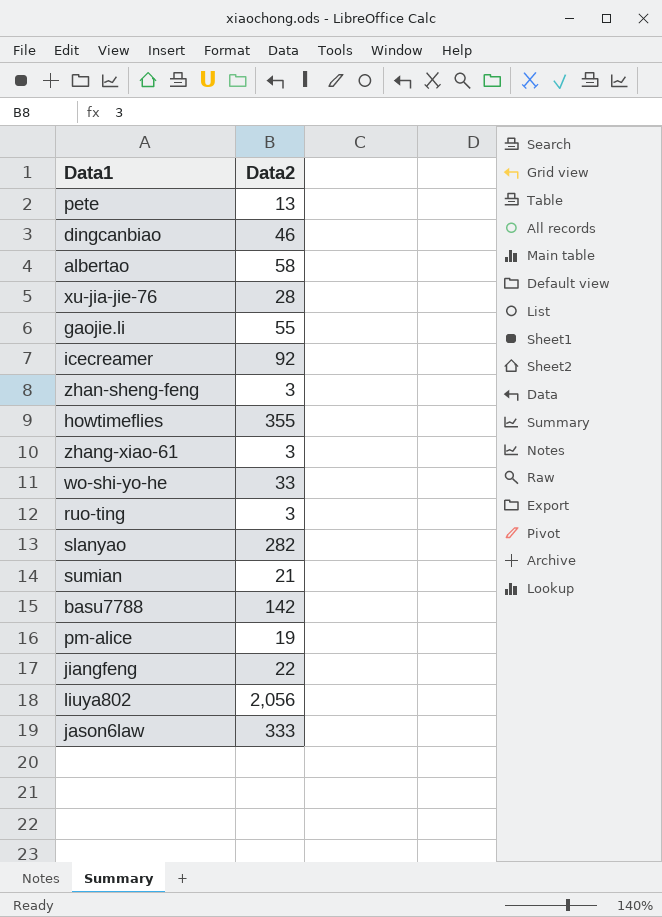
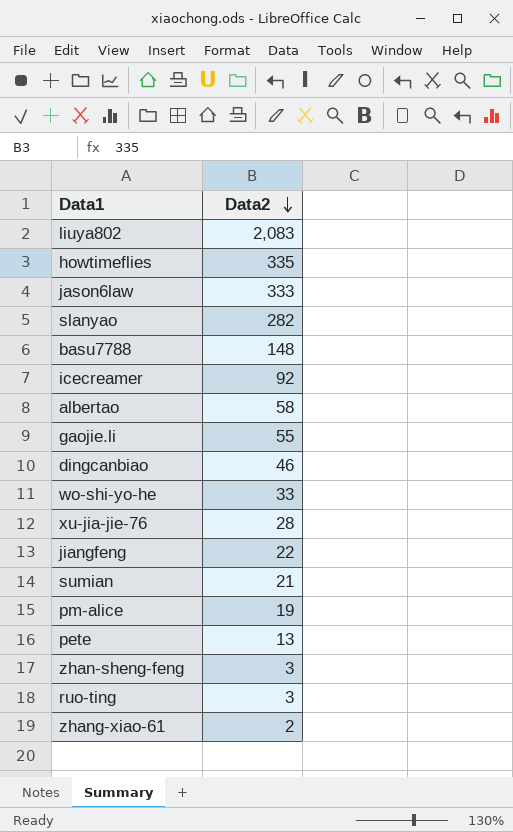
row order: none -> Data2 descending
liuya802 | Data2: 2,056 -> 2,083
howtimeflies | Data2: 355 -> 335
basu7788 | Data2: 142 -> 148
zhang-xiao-61 | Data2: 3 -> 2

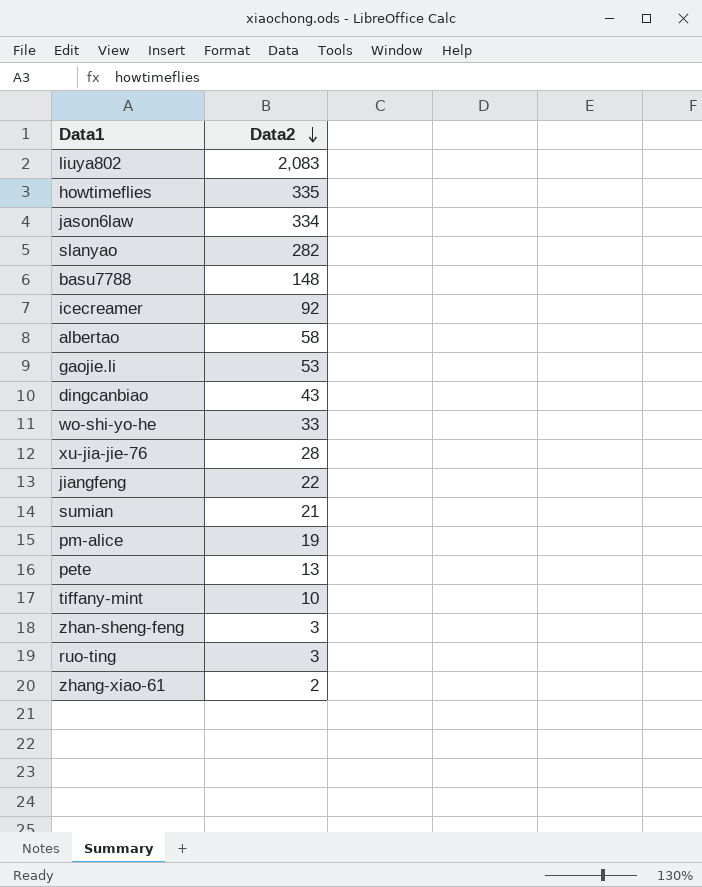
jason6law | Data2: 333 -> 334
gaojie.li | Data2: 55 -> 53
dingcanbiao | Data2: 46 -> 43
row tiffany-mint: none -> 10

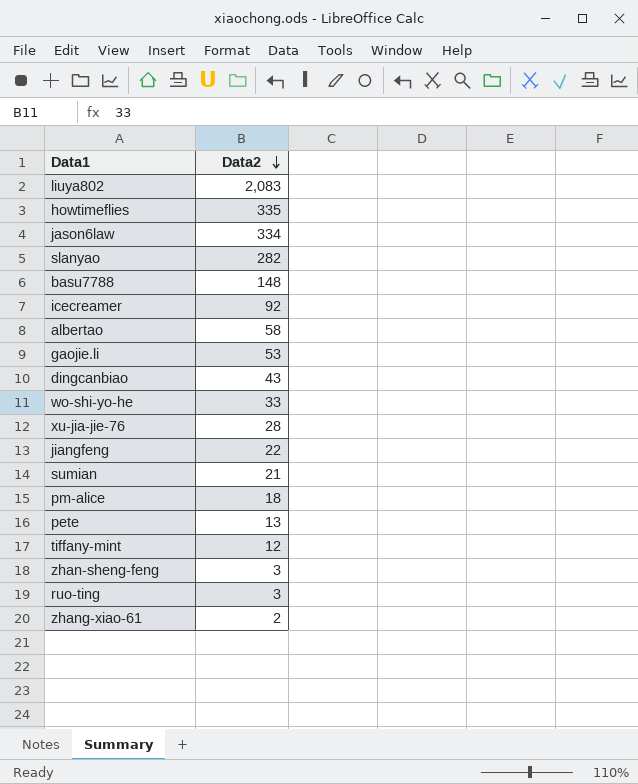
pm-alice | Data2: 19 -> 18
tiffany-mint | Data2: 10 -> 12

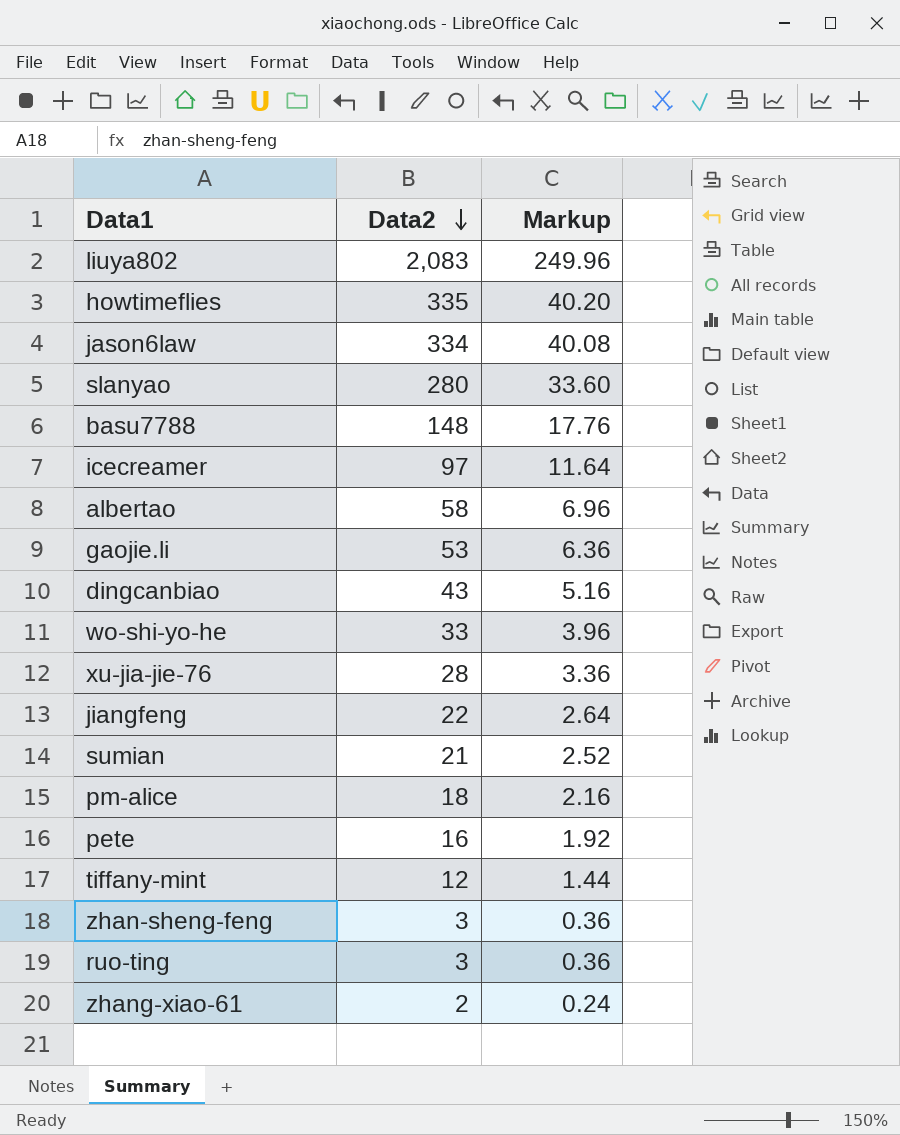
column Markup | formula: none -> [Data2] * 0.12
slanyao | Data2: 282 -> 280
icecreamer | Data2: 92 -> 97
pete | Data2: 13 -> 16

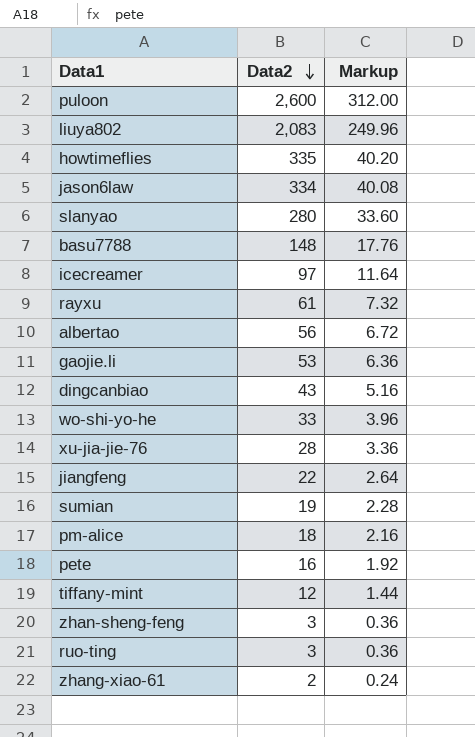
row puloon: none -> 2,600 | 312.00
row rayxu: none -> 61 | 7.32
albertao | Data2: 58 -> 56
albertao | Markup: 6.96 -> 6.72
sumian | Data2: 21 -> 19
sumian | Markup: 2.52 -> 2.28

